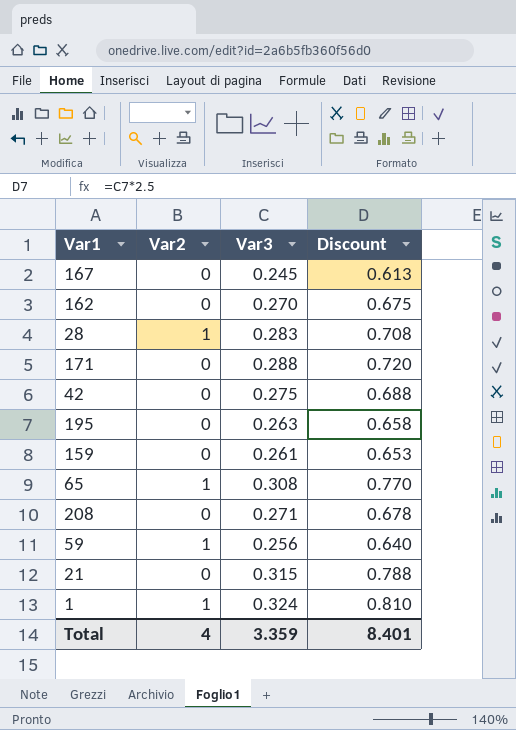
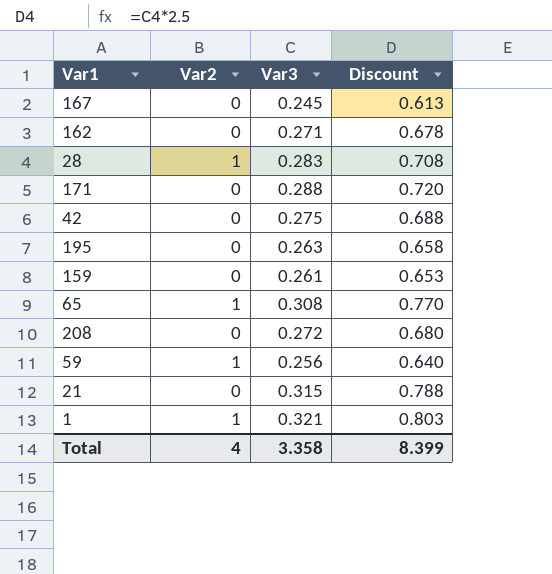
162 | Var3: 0.270 -> 0.271
162 | Discount: 0.675 -> 0.678
208 | Var3: 0.271 -> 0.272
208 | Discount: 0.678 -> 0.680
1 | Var3: 0.324 -> 0.321
1 | Discount: 0.810 -> 0.803
Total | Var3: 3.359 -> 3.358
Total | Discount: 8.401 -> 8.399

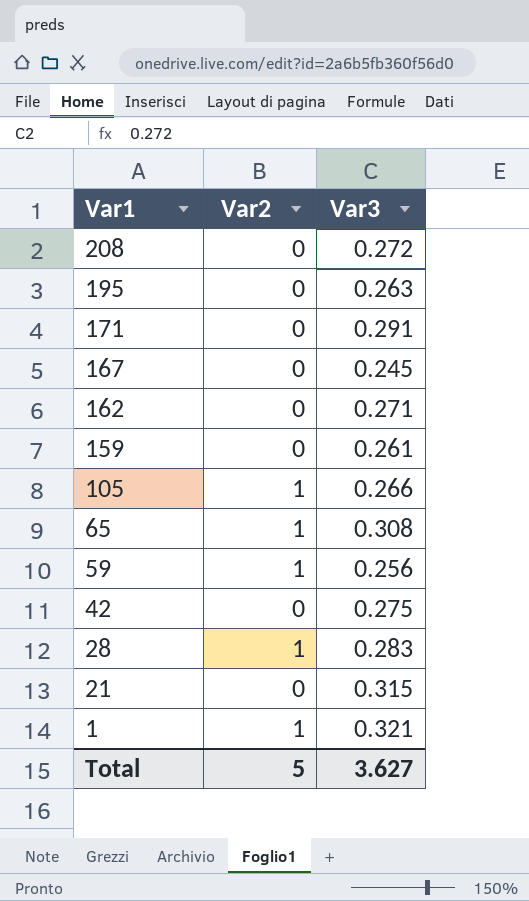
row order: none -> Var1 descending
column Discount | formula: [Var3] * 2.5 -> none
171 | Var3: 0.288 -> 0.291
row 105: none -> 1 | 0.266
Total | Var2: 4 -> 5
Total | Var3: 3.358 -> 3.627

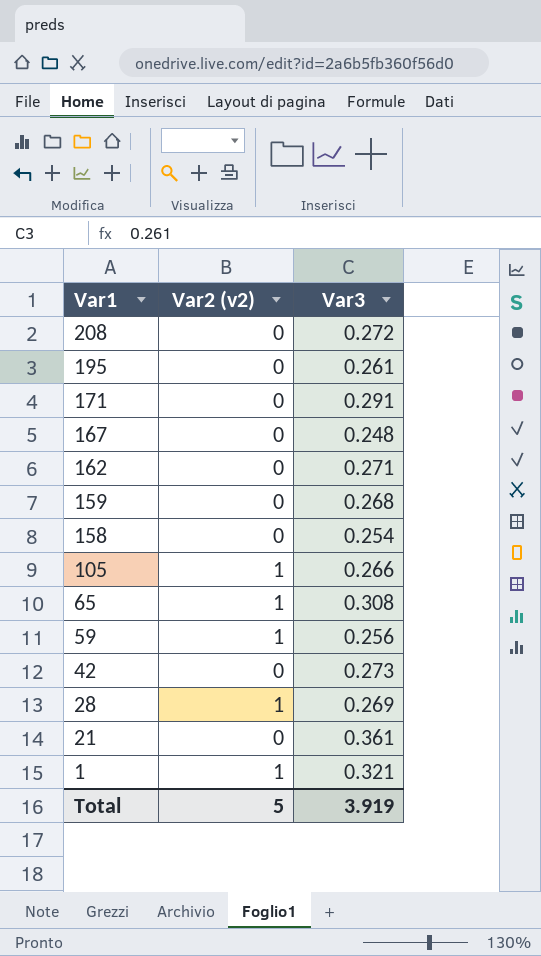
column name: Var2 -> Var2 (v2)
195 | Var3: 0.263 -> 0.261
167 | Var3: 0.245 -> 0.248
159 | Var3: 0.261 -> 0.268
row 158: none -> 0 | 0.254
42 | Var3: 0.275 -> 0.273
28 | Var3: 0.283 -> 0.269
21 | Var3: 0.315 -> 0.361
Total | Var3: 3.627 -> 3.919

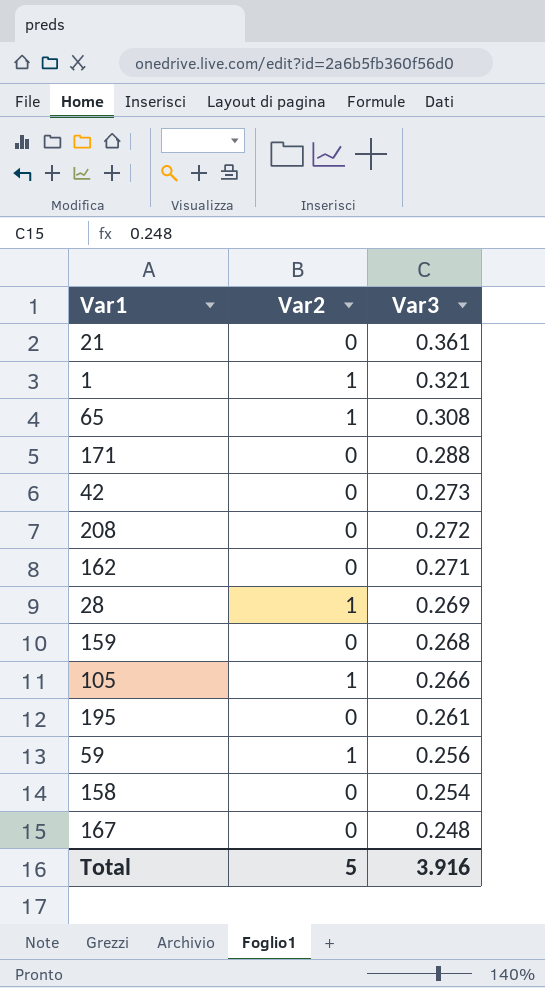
row order: Var1 descending -> Var3 descending
column name: Var2 (v2) -> Var2
171 | Var3: 0.291 -> 0.288
Total | Var3: 3.919 -> 3.916

